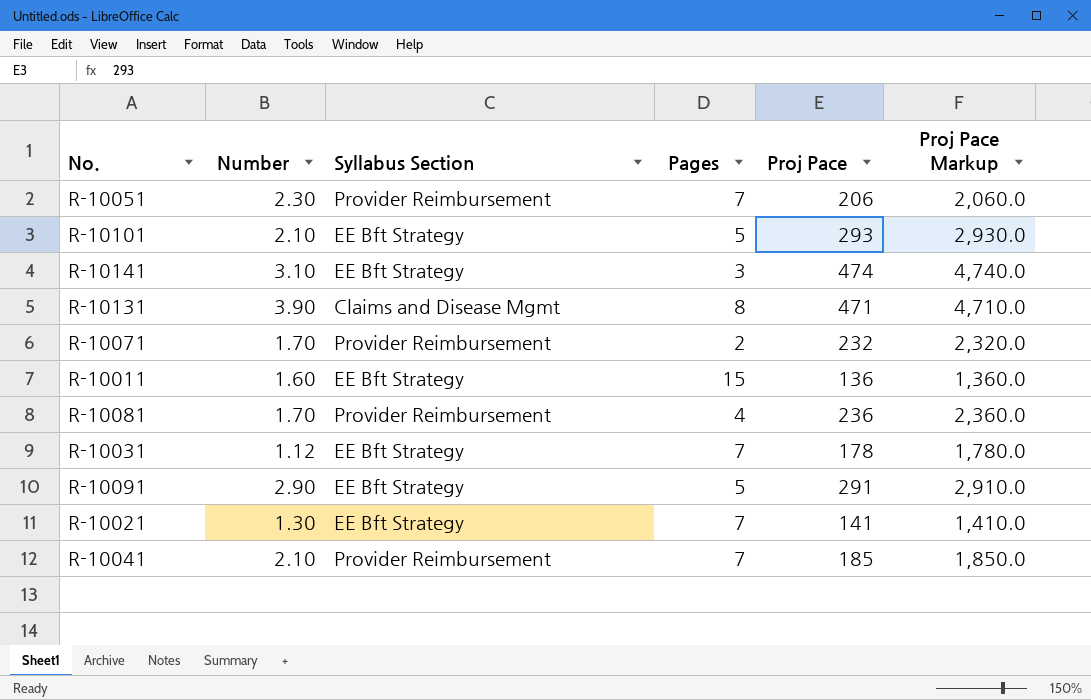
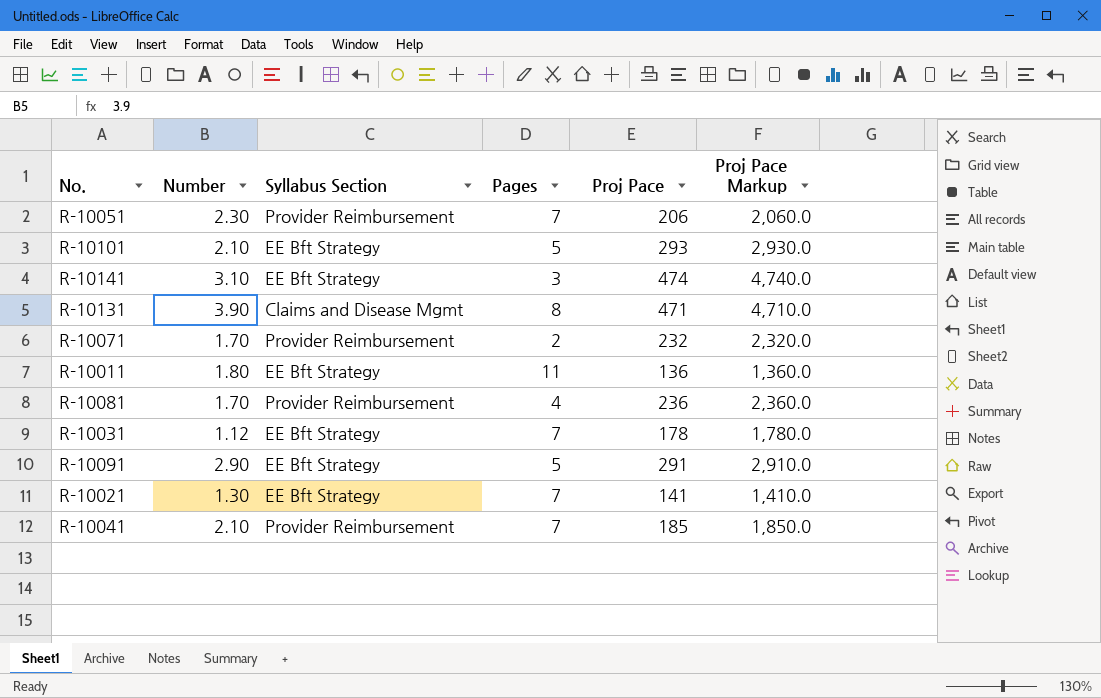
R-10011 | Number: 1.60 -> 1.80
R-10011 | Pages: 15 -> 11

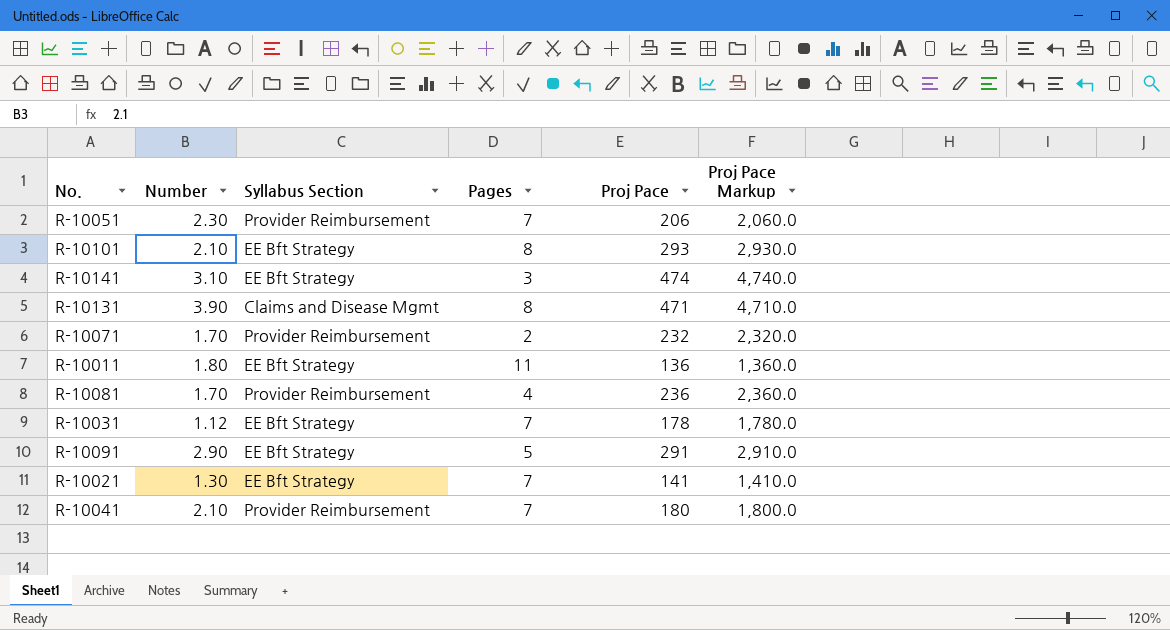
R-10101 | Pages: 5 -> 8
R-10041 | Proj Pace: 185 -> 180
R-10041 | Proj Pace Markup: 1,850.0 -> 1,800.0

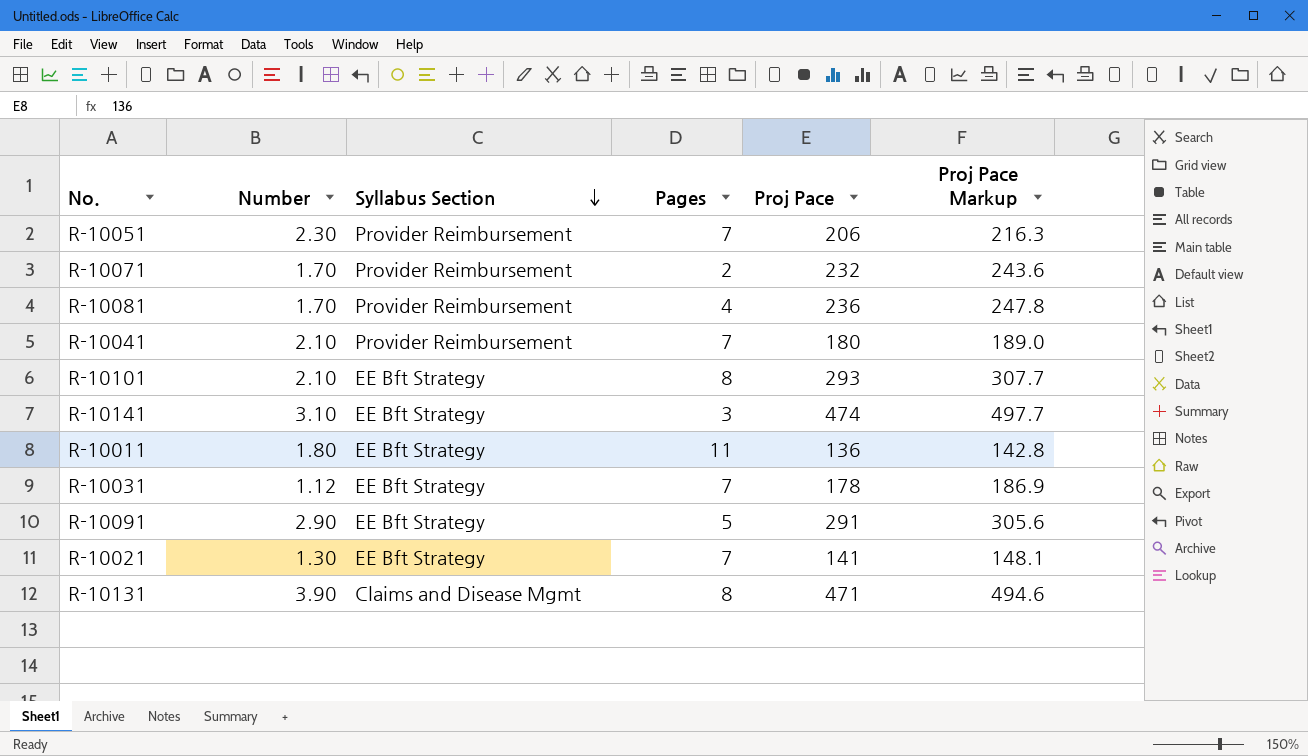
row order: none -> Syllabus Section descending
column Proj Pace Markup | formula: [Proj Pace] * 10 -> [Proj Pace] * 1.05

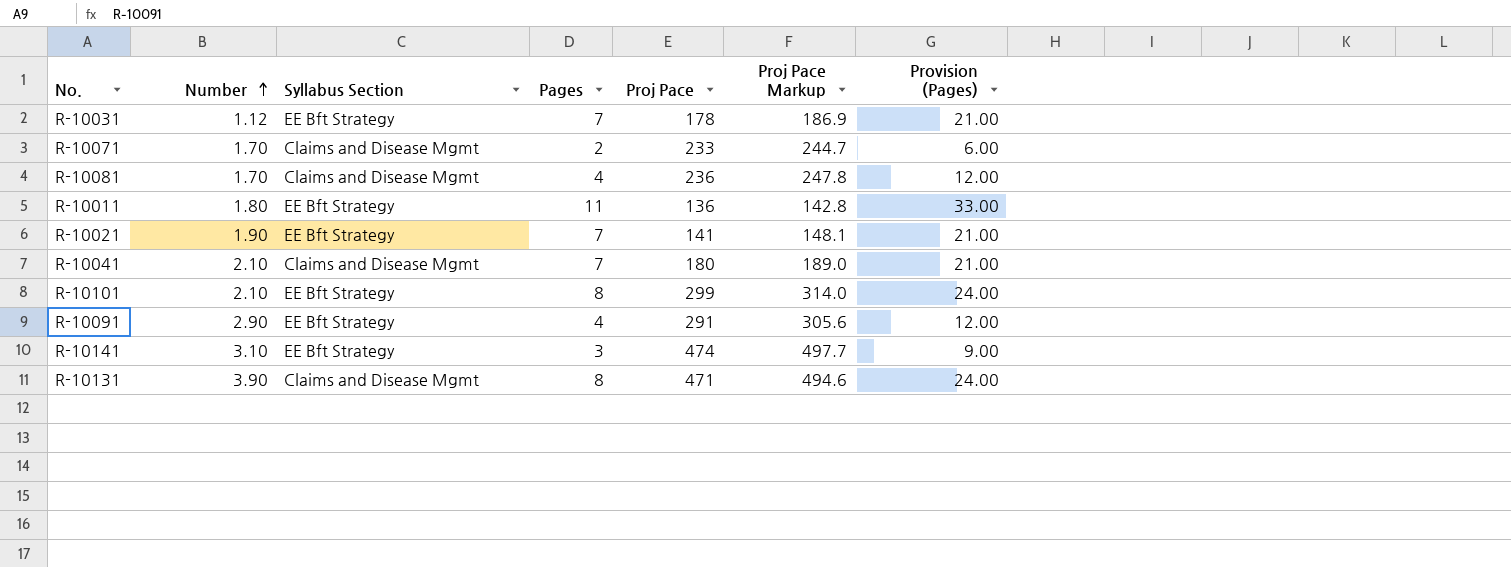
row order: Syllabus Section descending -> Number ascending
column Provision (Pages) | formula: none -> [Pages] * 3
row R-10051: 2.30 | Provider Reimbursement | 7 | 206 | 216.3 -> none
R-10071 | Syllabus Section: Provider Reimbursement -> Claims and Disease Mgmt
R-10071 | Proj Pace: 232 -> 233
R-10071 | Proj Pace Markup: 243.6 -> 244.7
R-10081 | Syllabus Section: Provider Reimbursement -> Claims and Disease Mgmt
R-10021 | Number: 1.30 -> 1.90
R-10041 | Syllabus Section: Provider Reimbursement -> Claims and Disease Mgmt
R-10101 | Proj Pace: 293 -> 299
R-10101 | Proj Pace Markup: 307.7 -> 314.0
R-10091 | Pages: 5 -> 4

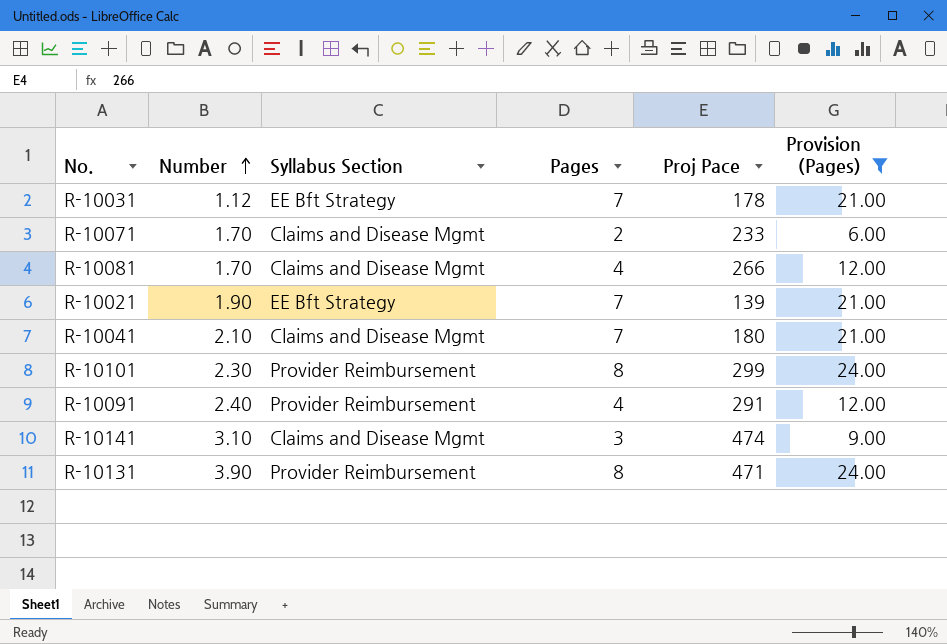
filter: none -> Provision (Pages) != 33.00
column Proj Pace Markup | formula: [Proj Pace] * 1.05 -> none
R-10081 | Proj Pace: 236 -> 266
R-10021 | Proj Pace: 141 -> 139
R-10101 | Number: 2.10 -> 2.30
R-10101 | Syllabus Section: EE Bft Strategy -> Provider Reimbursement
R-10091 | Number: 2.90 -> 2.40
R-10091 | Syllabus Section: EE Bft Strategy -> Provider Reimbursement
R-10141 | Syllabus Section: EE Bft Strategy -> Claims and Disease Mgmt
R-10131 | Syllabus Section: Claims and Disease Mgmt -> Provider Reimbursement

